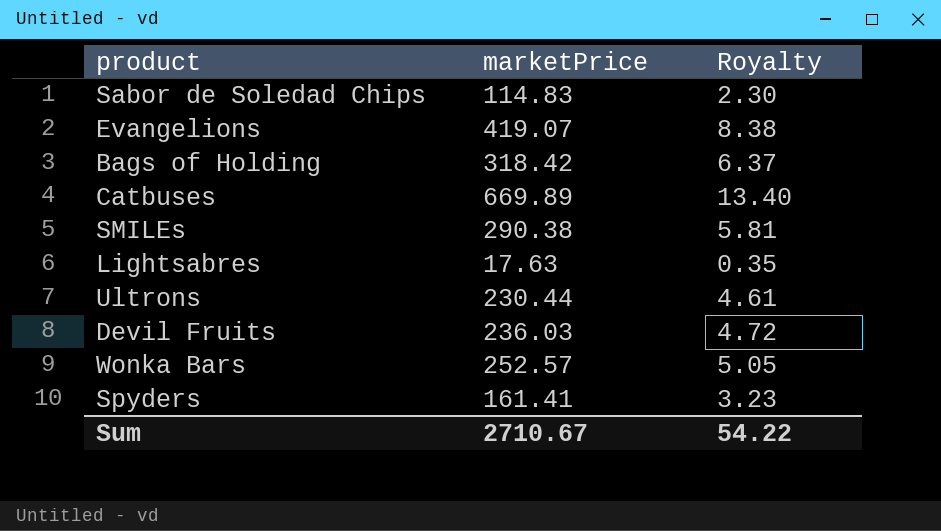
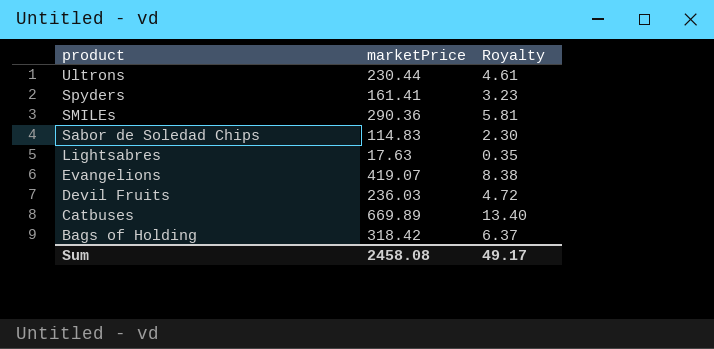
row order: none -> product descending
row Wonka Bars: 252.57 | 5.05 -> none
SMILEs | marketPrice: 290.38 -> 290.36
Sum | marketPrice: 2710.67 -> 2458.08
Sum | Royalty: 54.22 -> 49.17

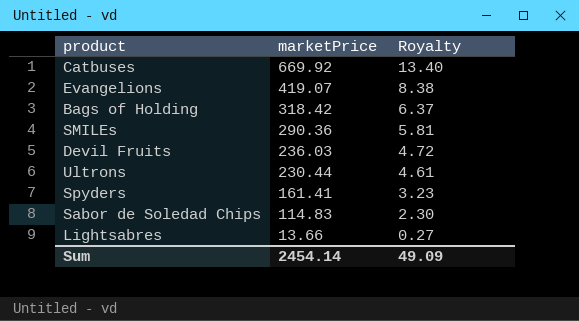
row order: product descending -> marketPrice descending
Catbuses | marketPrice: 669.89 -> 669.92
Lightsabres | marketPrice: 17.63 -> 13.66
Lightsabres | Royalty: 0.35 -> 0.27
Sum | marketPrice: 2458.08 -> 2454.14
Sum | Royalty: 49.17 -> 49.09

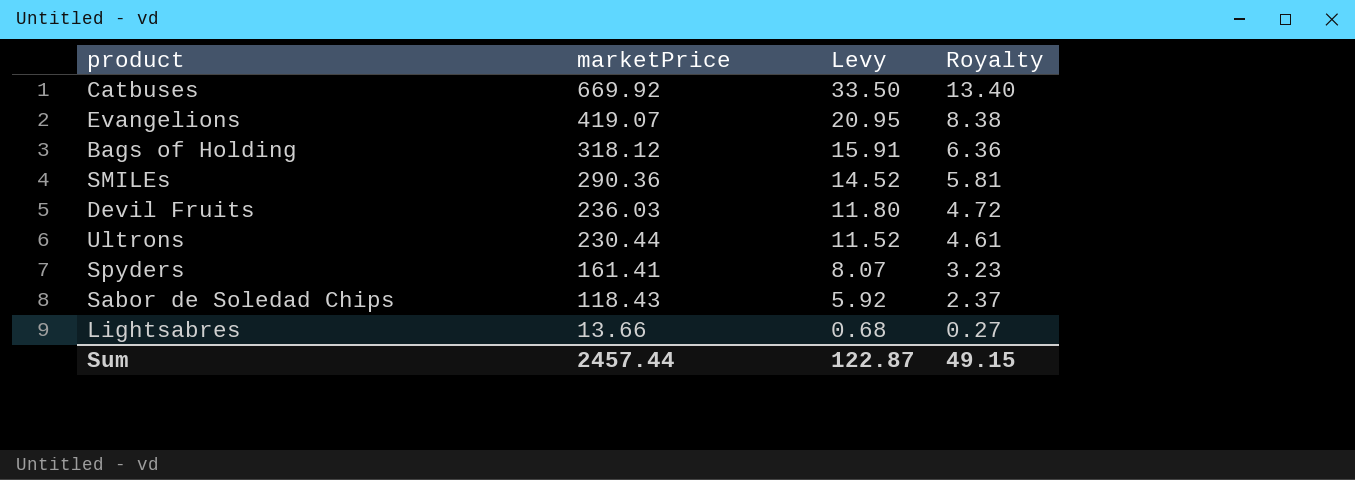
column Levy | formula: none -> [marketPrice] * 0.05
Bags of Holding | marketPrice: 318.42 -> 318.12
Bags of Holding | Royalty: 6.37 -> 6.36
Sabor de Soledad Chips | marketPrice: 114.83 -> 118.43
Sabor de Soledad Chips | Royalty: 2.30 -> 2.37
Sum | marketPrice: 2454.14 -> 2457.44
Sum | Royalty: 49.09 -> 49.15

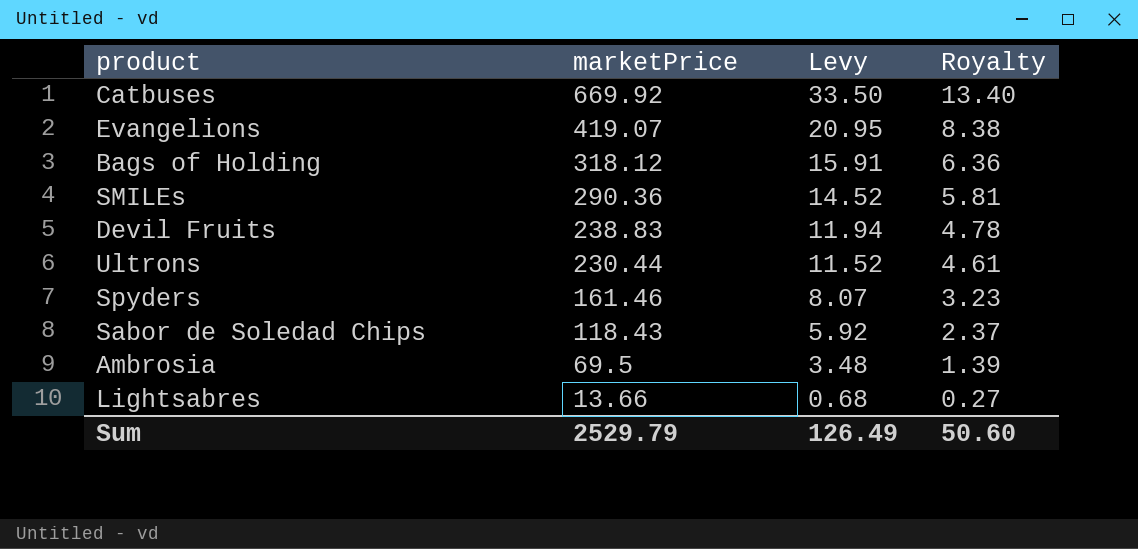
Devil Fruits | marketPrice: 236.03 -> 238.83
Devil Fruits | Levy: 11.80 -> 11.94
Devil Fruits | Royalty: 4.72 -> 4.78
Spyders | marketPrice: 161.41 -> 161.46
row Ambrosia: none -> 69.5 | 3.48 | 1.39
Sum | marketPrice: 2457.44 -> 2529.79
Sum | Levy: 122.87 -> 126.49
Sum | Royalty: 49.15 -> 50.60

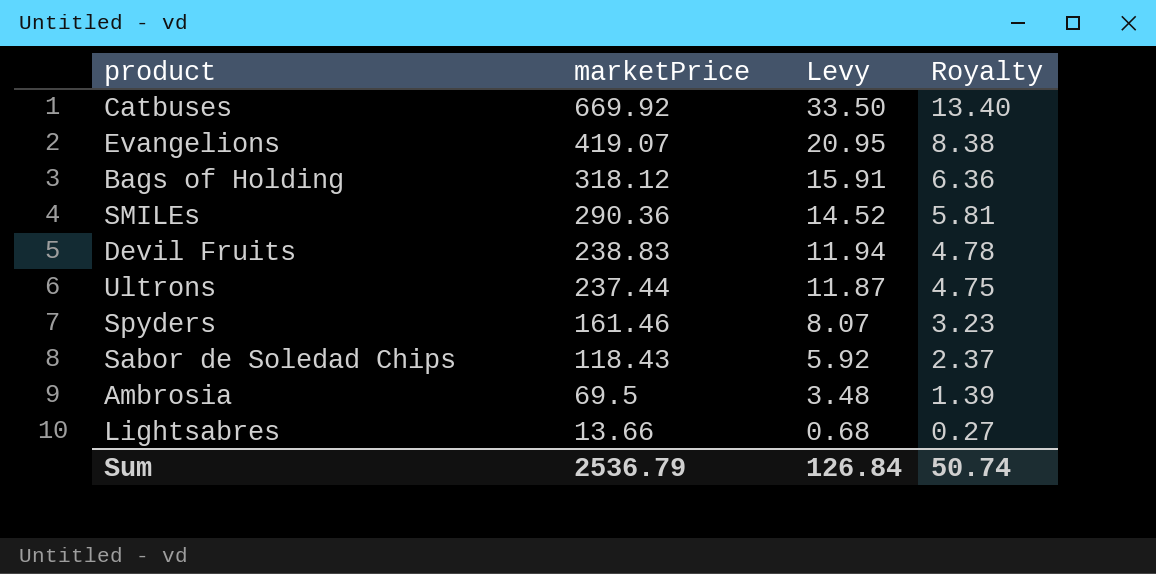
Ultrons | marketPrice: 230.44 -> 237.44
Ultrons | Levy: 11.52 -> 11.87
Ultrons | Royalty: 4.61 -> 4.75
Sum | marketPrice: 2529.79 -> 2536.79
Sum | Levy: 126.49 -> 126.84
Sum | Royalty: 50.60 -> 50.74

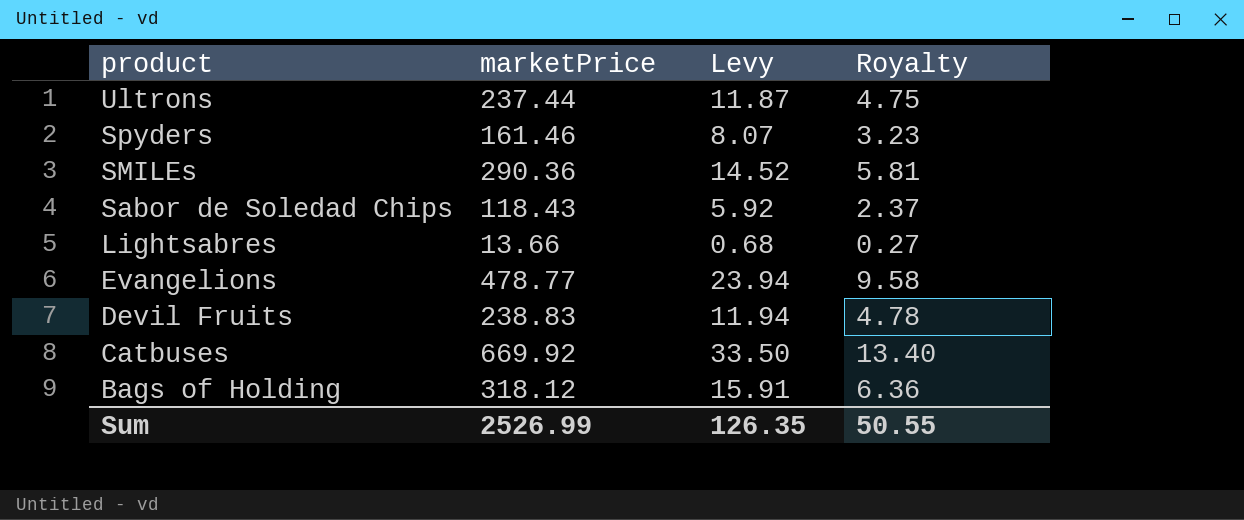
row order: marketPrice descending -> product descending
row Ambrosia: 69.5 | 3.48 | 1.39 -> none
Evangelions | marketPrice: 419.07 -> 478.77
Evangelions | Levy: 20.95 -> 23.94
Evangelions | Royalty: 8.38 -> 9.58
Sum | marketPrice: 2536.79 -> 2526.99
Sum | Levy: 126.84 -> 126.35
Sum | Royalty: 50.74 -> 50.55

